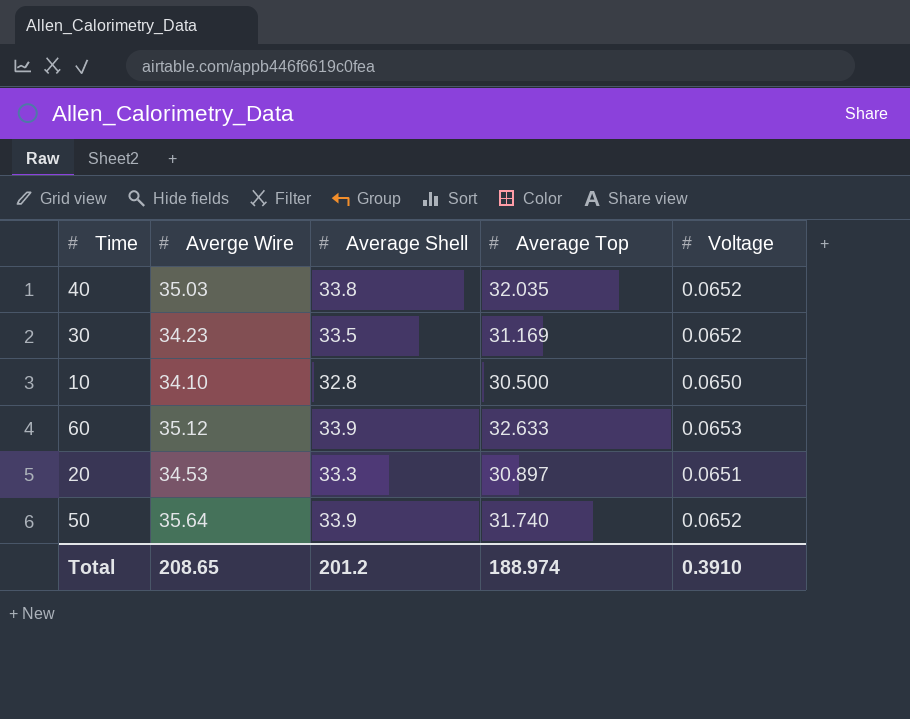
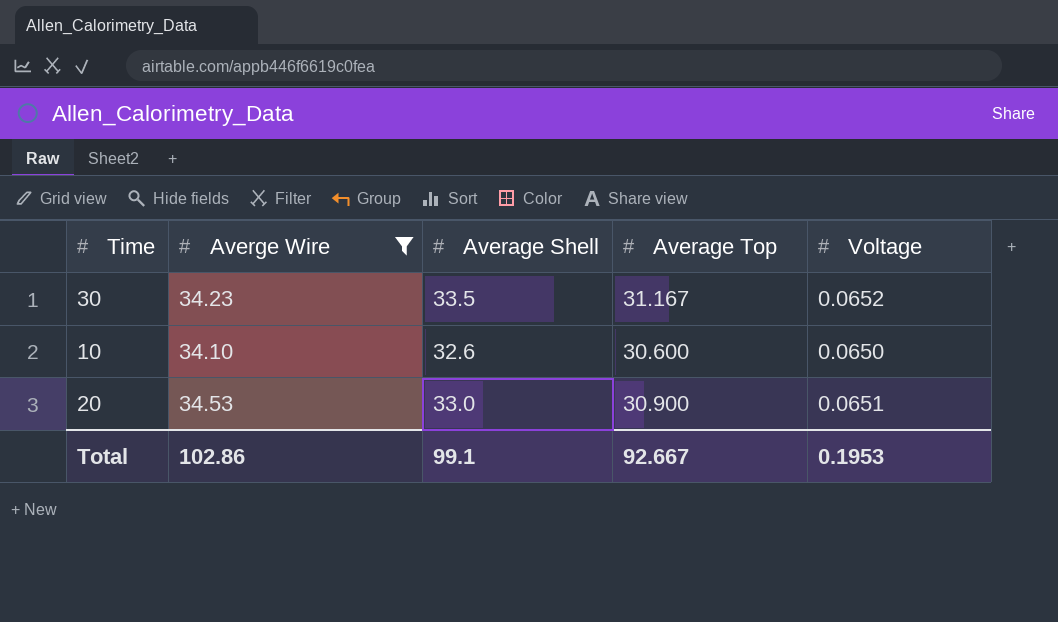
filter: none -> Averge Wire <= 34.53
30 | Average Top: 31.169 -> 31.167
10 | Average Shell: 32.8 -> 32.6
10 | Average Top: 30.500 -> 30.600
20 | Average Shell: 33.3 -> 33.0
20 | Average Top: 30.897 -> 30.900
Total | Averge Wire: 208.65 -> 102.86
Total | Average Shell: 201.2 -> 99.1
Total | Average Top: 188.974 -> 92.667
Total | Voltage: 0.3910 -> 0.1953

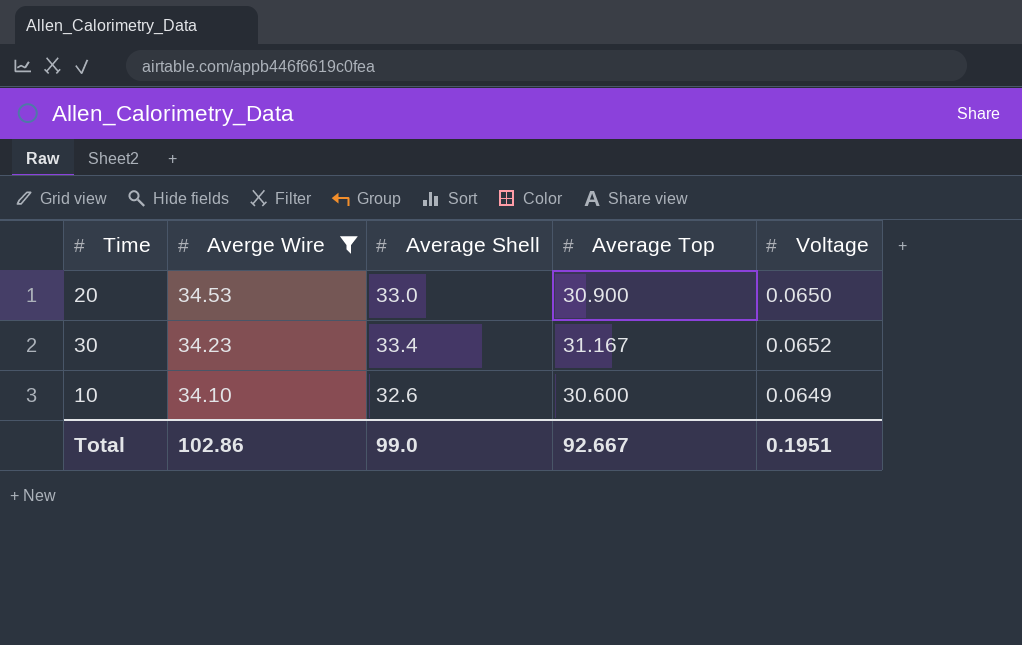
row order: none -> Averge Wire descending
20 | Voltage: 0.0651 -> 0.0650
30 | Average Shell: 33.5 -> 33.4
10 | Voltage: 0.0650 -> 0.0649
Total | Average Shell: 99.1 -> 99.0
Total | Voltage: 0.1953 -> 0.1951

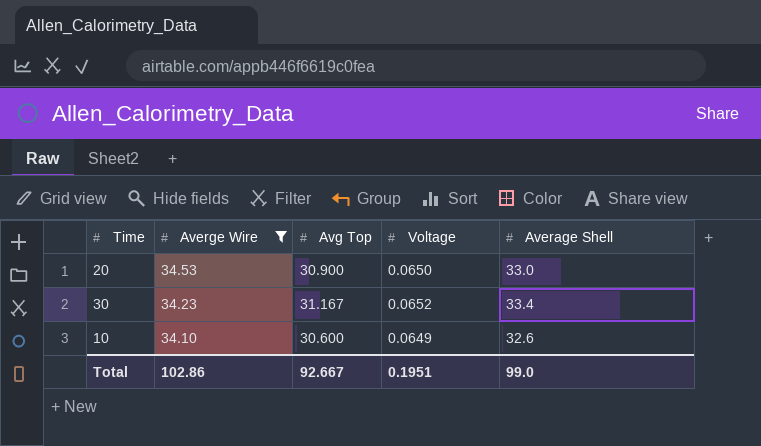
column name: Average Top -> Avg Top
column Average Shell | position: 3 -> 5

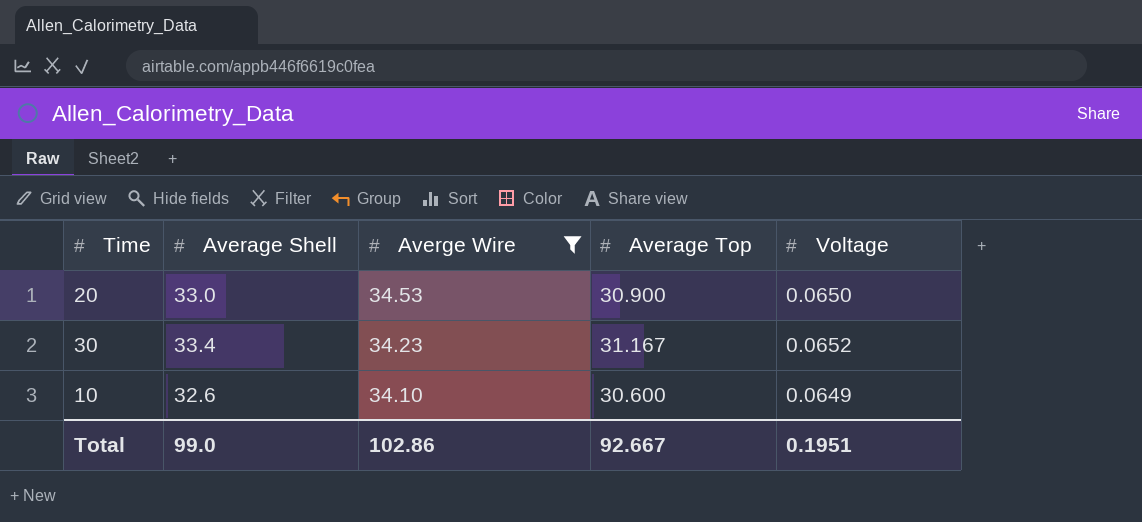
column Average Shell | position: 5 -> 2
column name: Avg Top -> Average Top

